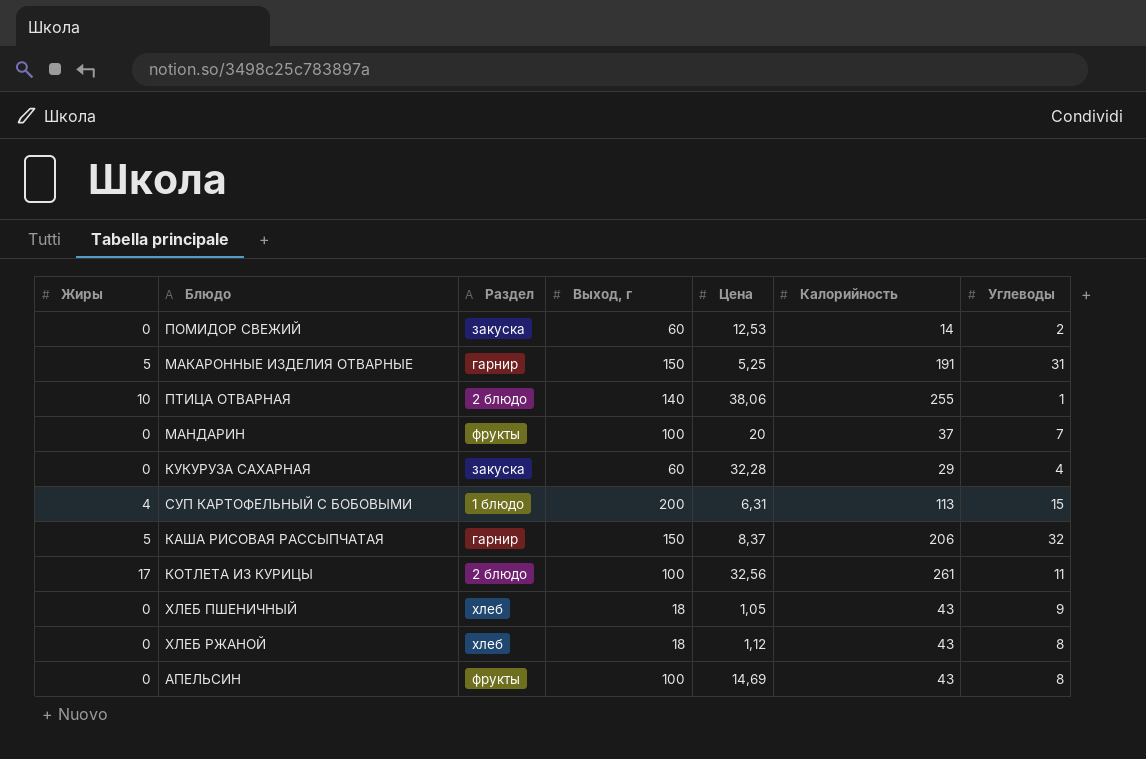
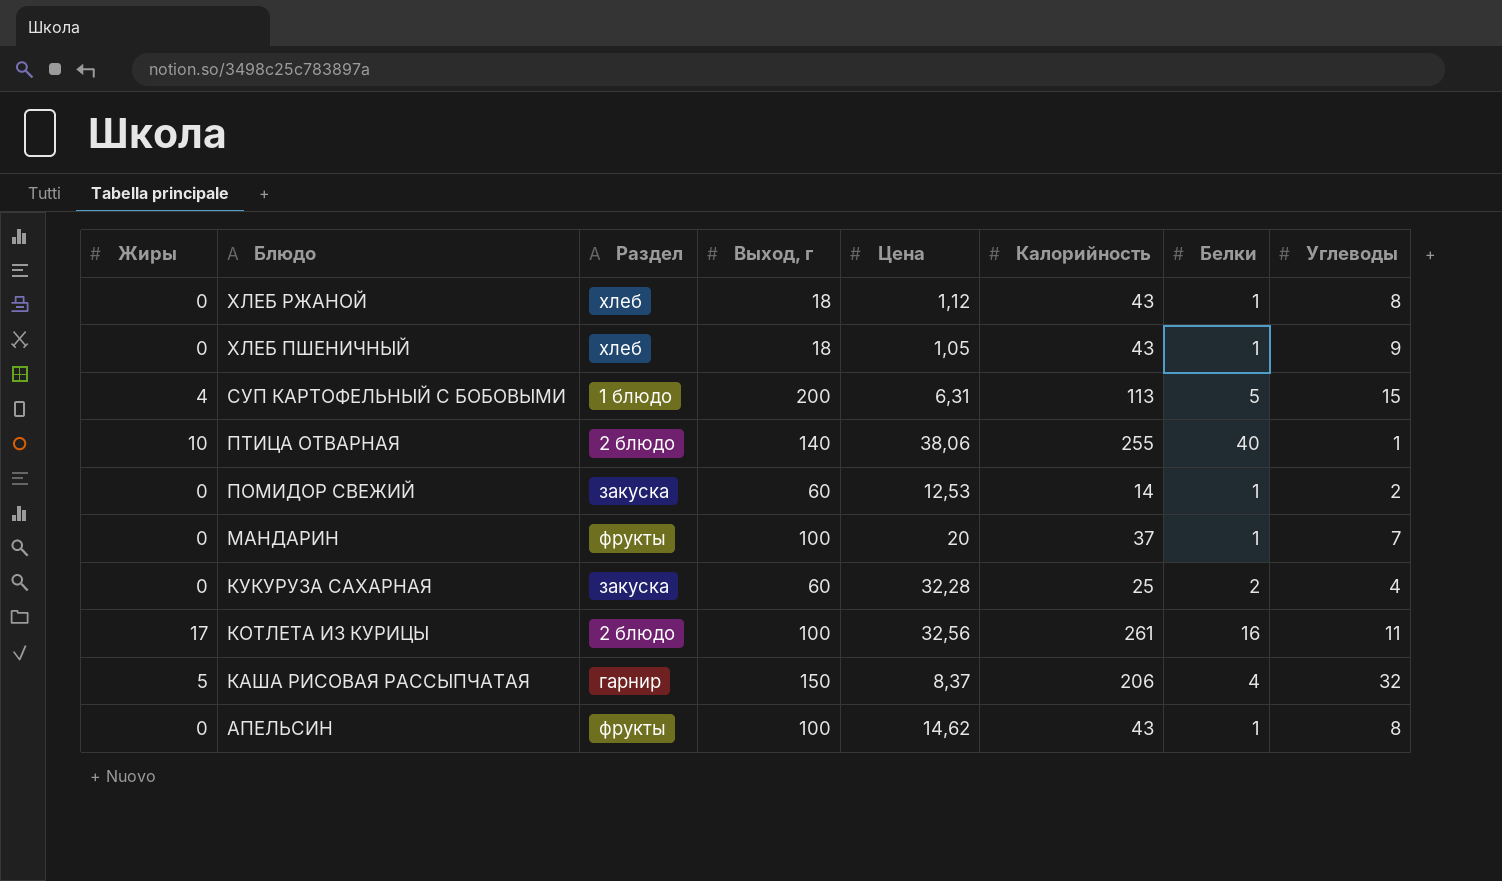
row order: none -> Блюдо descending
column Белки | position: none -> 7
row МАКАРОННЫЕ ИЗДЕЛИЯ ОТВАРНЫЕ: 5 | гарнир | 150 | 5,25 | 191 | 31 -> none
КУКУРУЗА САХАРНАЯ | Калорийность: 29 -> 25
АПЕЛЬСИН | Цена: 14,69 -> 14,62

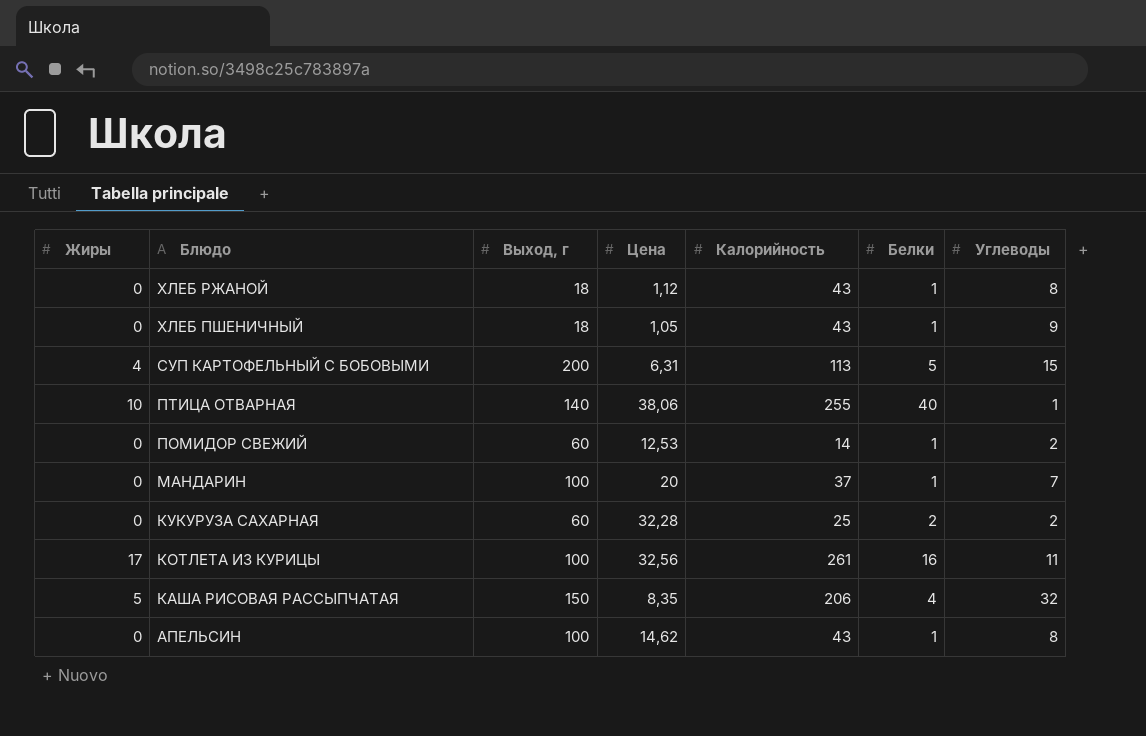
column Раздел | position: 3 -> none
КУКУРУЗА САХАРНАЯ | Углеводы: 4 -> 2
КАША РИСОВАЯ РАССЫПЧАТАЯ | Цена: 8,37 -> 8,35

